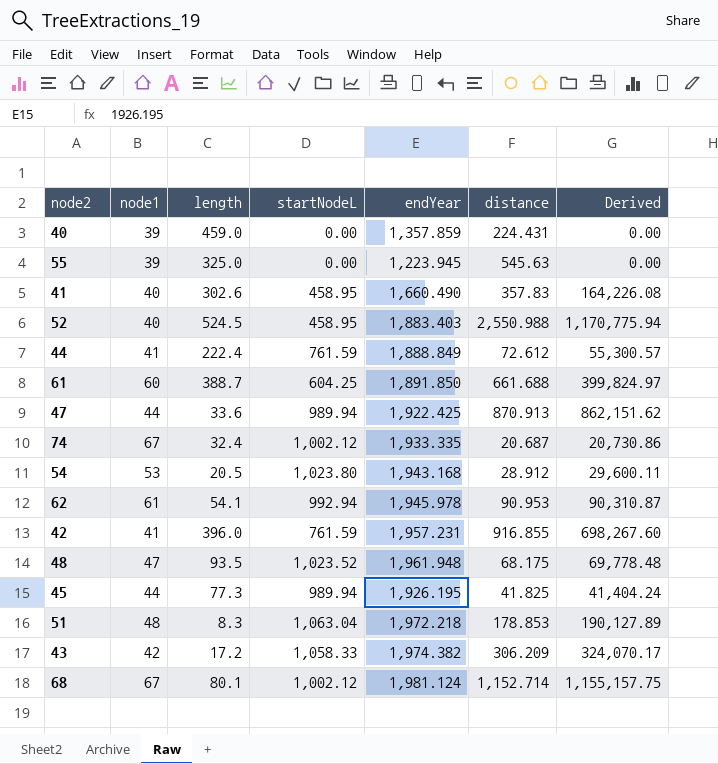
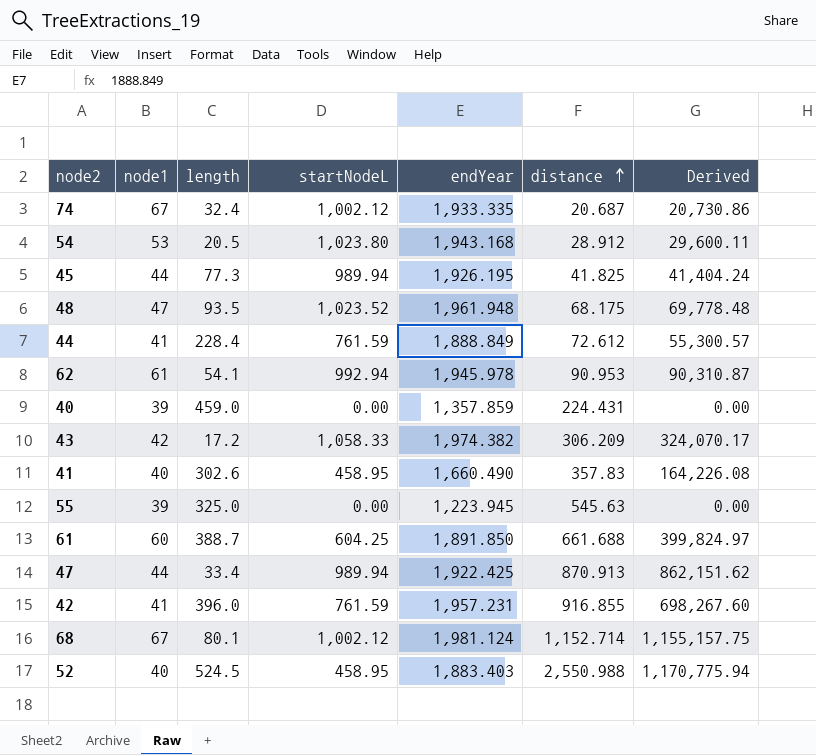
row order: none -> distance ascending
row 51: 48 | 8.3 | 1,063.04 | 1,972.218 | 178.853 | 190,127.89 -> none
44 | length: 222.4 -> 228.4
47 | length: 33.6 -> 33.4

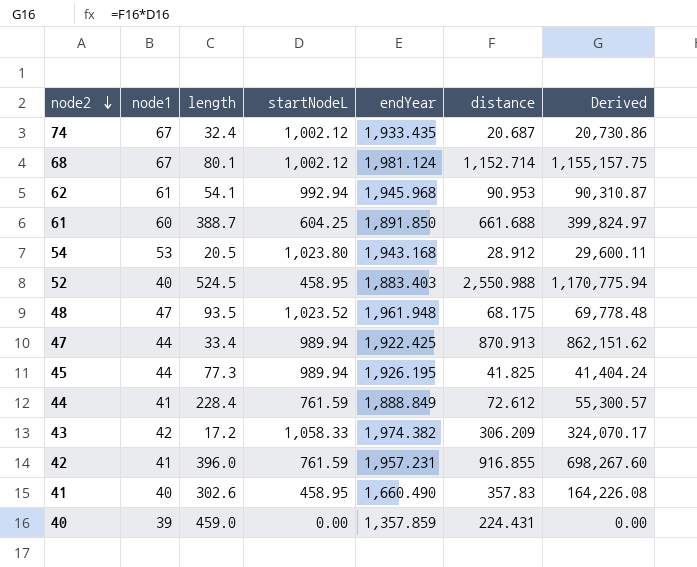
row order: distance ascending -> node2 descending
row 55: 39 | 325.0 | 0.00 | 1,223.945 | 545.63 | 0.00 -> none
74 | endYear: 1,933.335 -> 1,933.435
62 | endYear: 1,945.978 -> 1,945.968

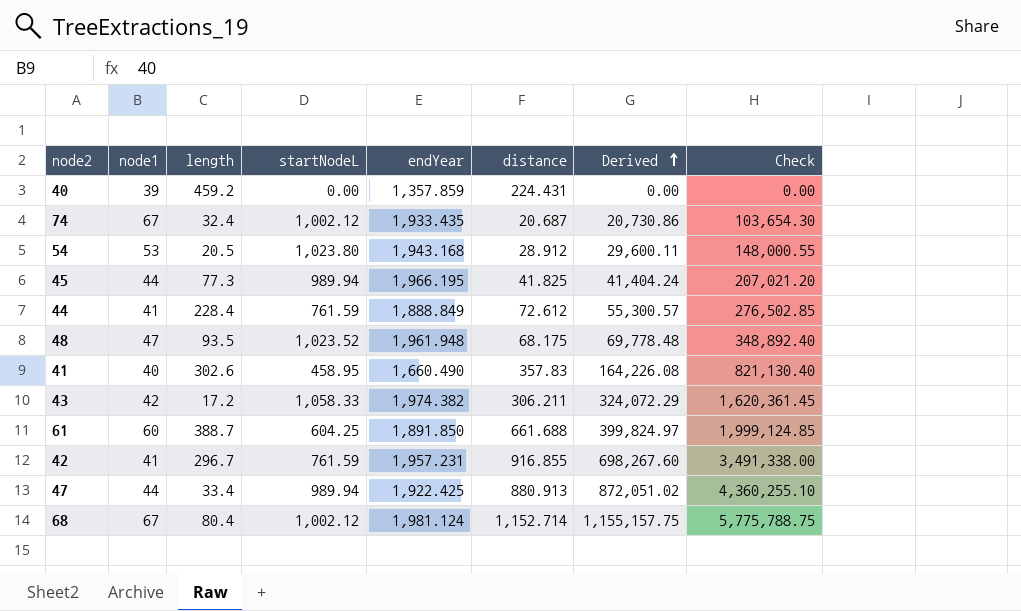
row order: node2 descending -> Derived ascending
column Check | formula: none -> [Derived] * 5
row 62: 61 | 54.1 | 992.94 | 1,945.968 | 90.953 | 90,310.87 -> none
row 52: 40 | 524.5 | 458.95 | 1,883.403 | 2,550.988 | 1,170,775.94 -> none
40 | length: 459.0 -> 459.2
45 | endYear: 1,926.195 -> 1,966.195
43 | distance: 306.209 -> 306.211
43 | Derived: 324,070.17 -> 324,072.29
42 | length: 396.0 -> 296.7
47 | distance: 870.913 -> 880.913
47 | Derived: 862,151.62 -> 872,051.02
68 | length: 80.1 -> 80.4

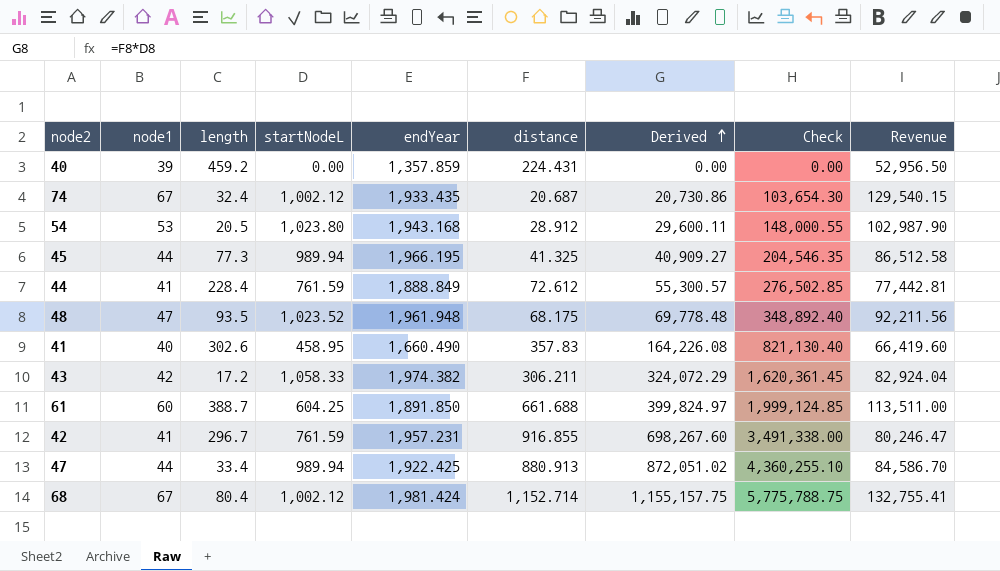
column Revenue | formula: none -> [node1] * [endYear]
45 | distance: 41.825 -> 41.325
45 | Derived: 41,404.24 -> 40,909.27
45 | Check: 207,021.20 -> 204,546.35
68 | endYear: 1,981.124 -> 1,981.424

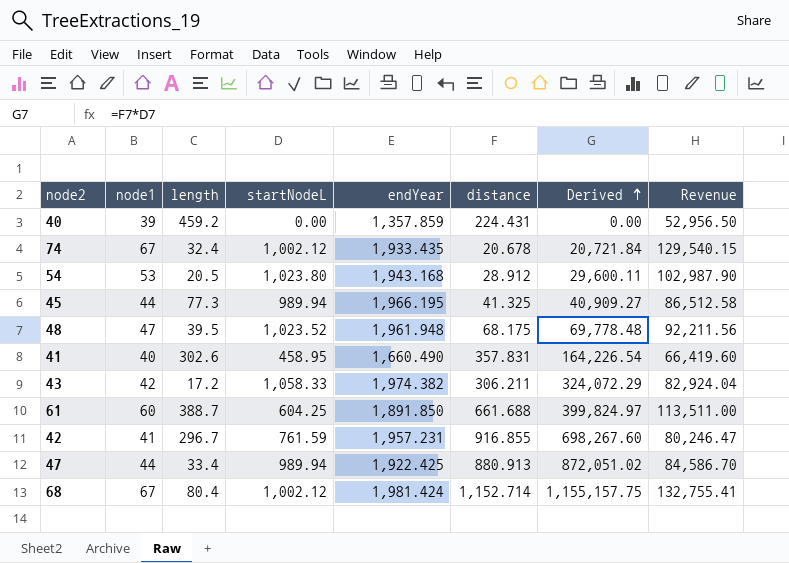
column Check | formula: [Derived] * 5 -> none
row 44: 41 | 228.4 | 761.59 | 1,888.849 | 72.612 | 55,300.57 | 276,502.85 | 77,442.81 -> none
74 | distance: 20.687 -> 20.678
74 | Derived: 20,730.86 -> 20,721.84
48 | length: 93.5 -> 39.5
41 | distance: 357.83 -> 357.831
41 | Derived: 164,226.08 -> 164,226.54

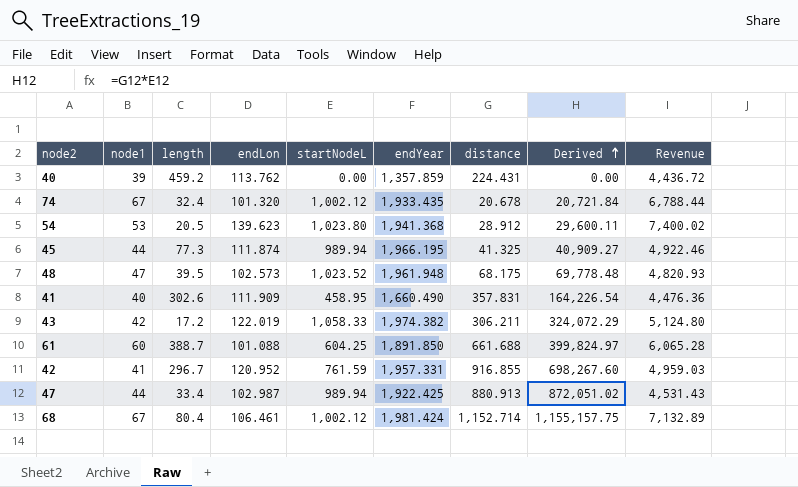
column endLon | position: none -> 4
column Revenue | formula: [node1] * [endYear] -> [node1] * [endLon]
54 | endYear: 1,943.168 -> 1,941.368
42 | endYear: 1,957.231 -> 1,957.331

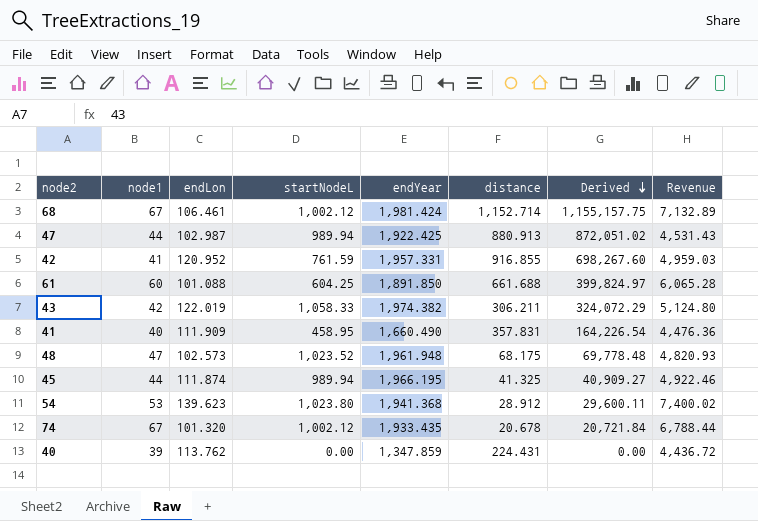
row order: Derived ascending -> Derived descending
column length | position: 3 -> none
40 | endYear: 1,357.859 -> 1,347.859

